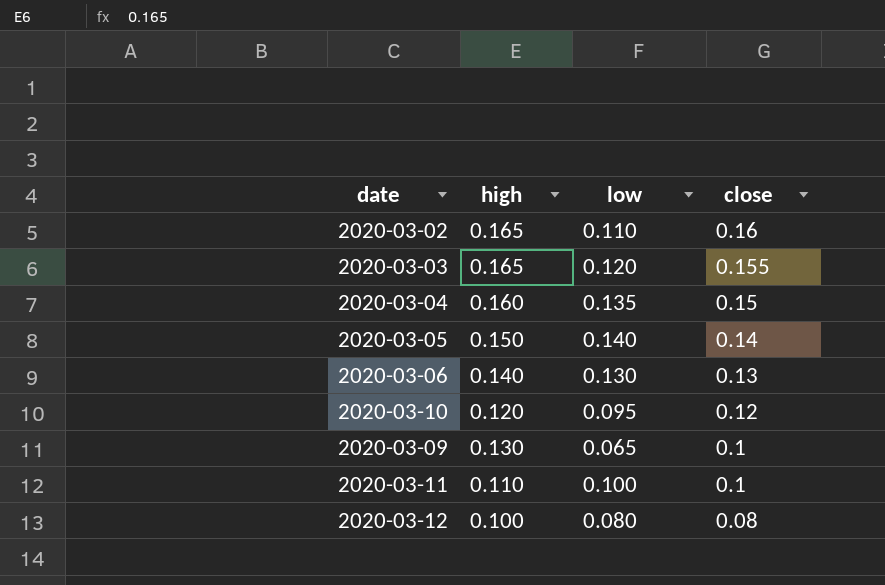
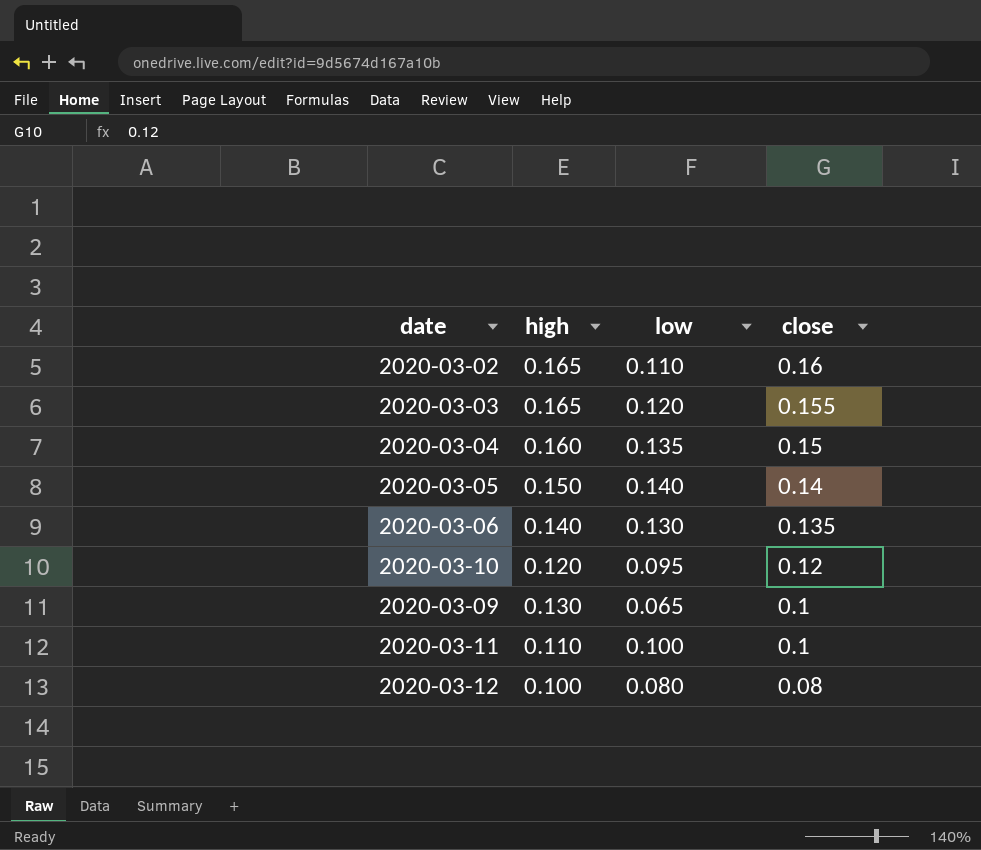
2020-03-06 | close: 0.13 -> 0.135

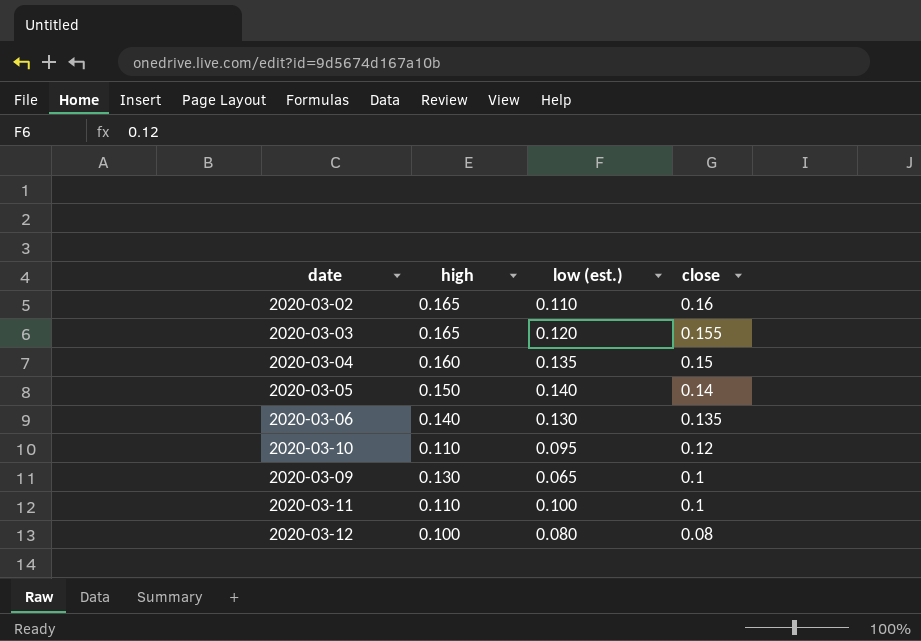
column name: low -> low (est.)
2020-03-10 | high: 0.120 -> 0.110

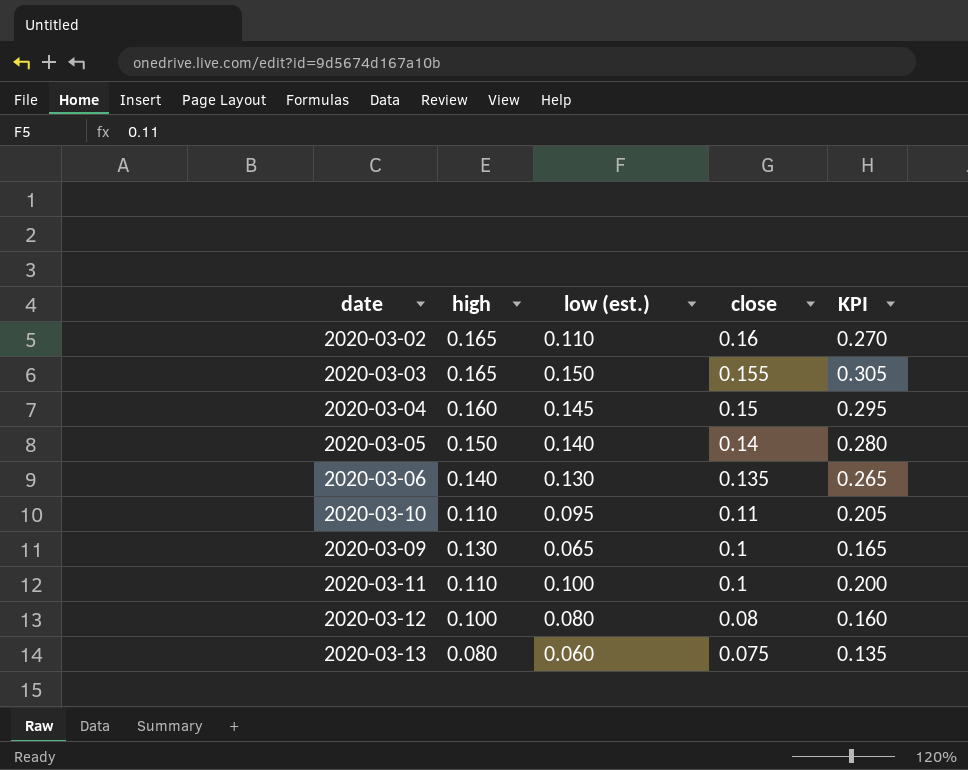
column KPI | formula: none -> [low (est.)] + [close]
2020-03-03 | low (est.): 0.120 -> 0.150
2020-03-04 | low (est.): 0.135 -> 0.145
2020-03-10 | close: 0.12 -> 0.11
row 2020-03-13: none -> 0.080 | 0.060 | 0.075 | 0.135

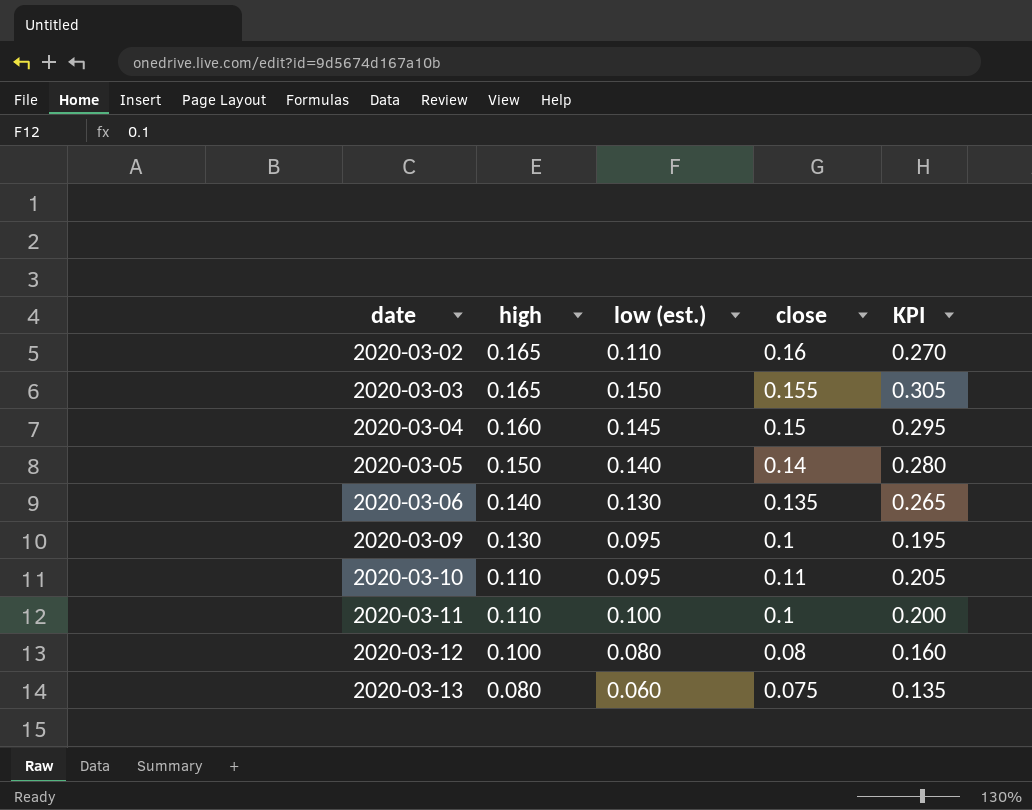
row order: close descending -> date ascending
2020-03-09 | low (est.): 0.065 -> 0.095
2020-03-09 | KPI: 0.165 -> 0.195

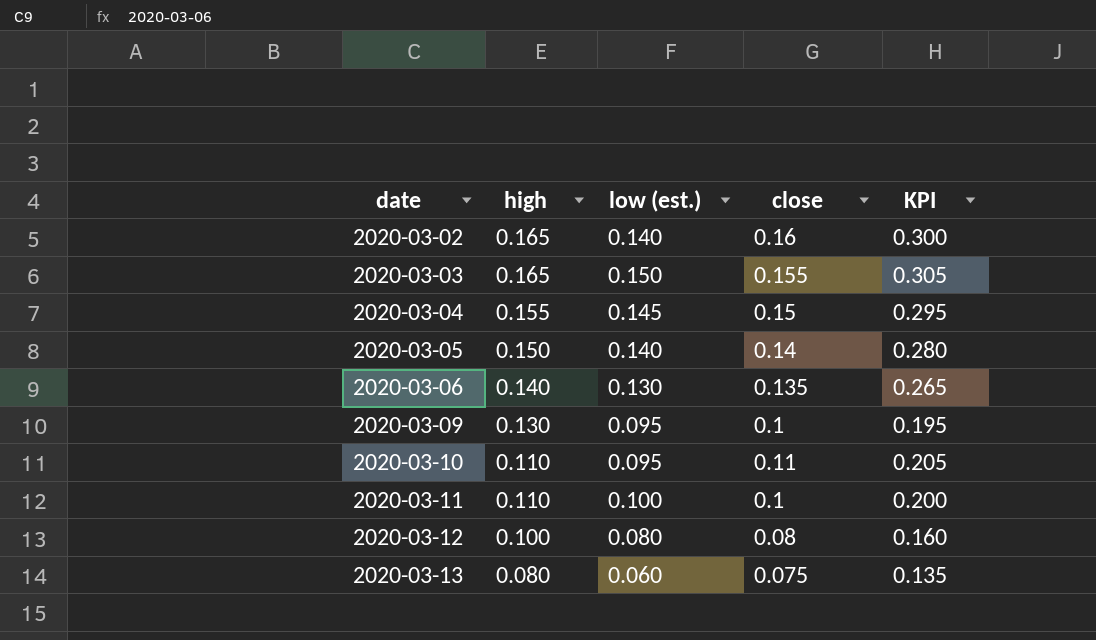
2020-03-02 | low (est.): 0.110 -> 0.140
2020-03-02 | KPI: 0.270 -> 0.300
2020-03-04 | high: 0.160 -> 0.155

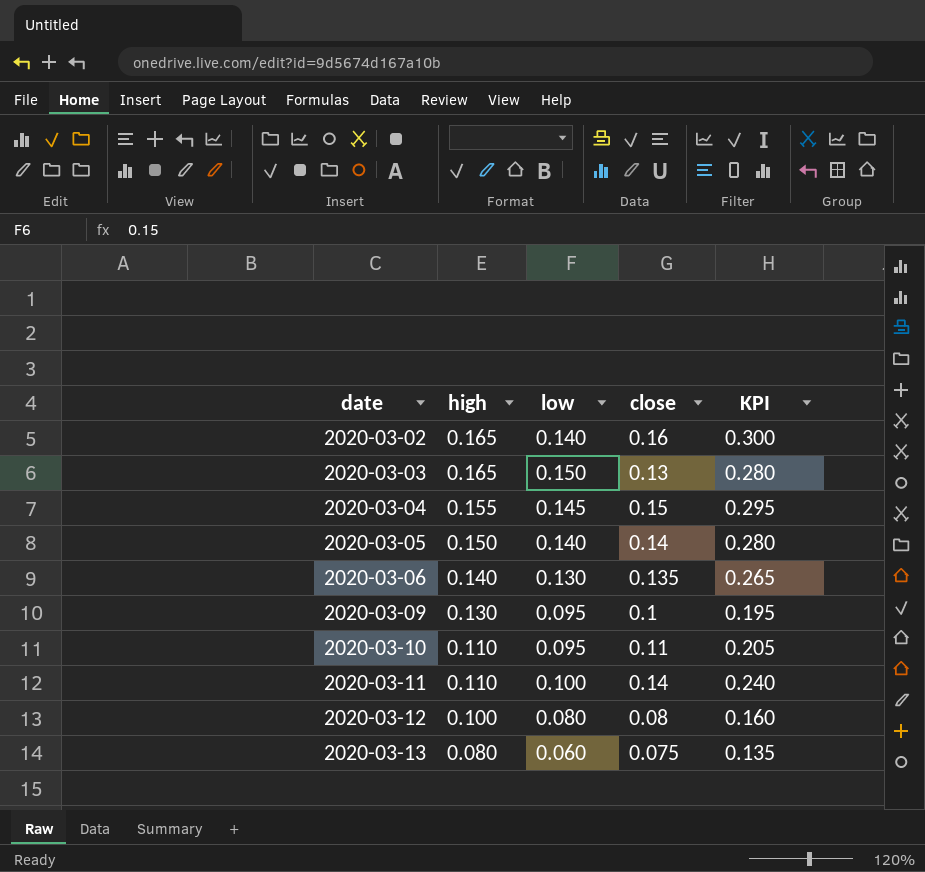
column name: low (est.) -> low
2020-03-03 | close: 0.155 -> 0.13
2020-03-03 | KPI: 0.305 -> 0.280
2020-03-11 | close: 0.1 -> 0.14
2020-03-11 | KPI: 0.200 -> 0.240

